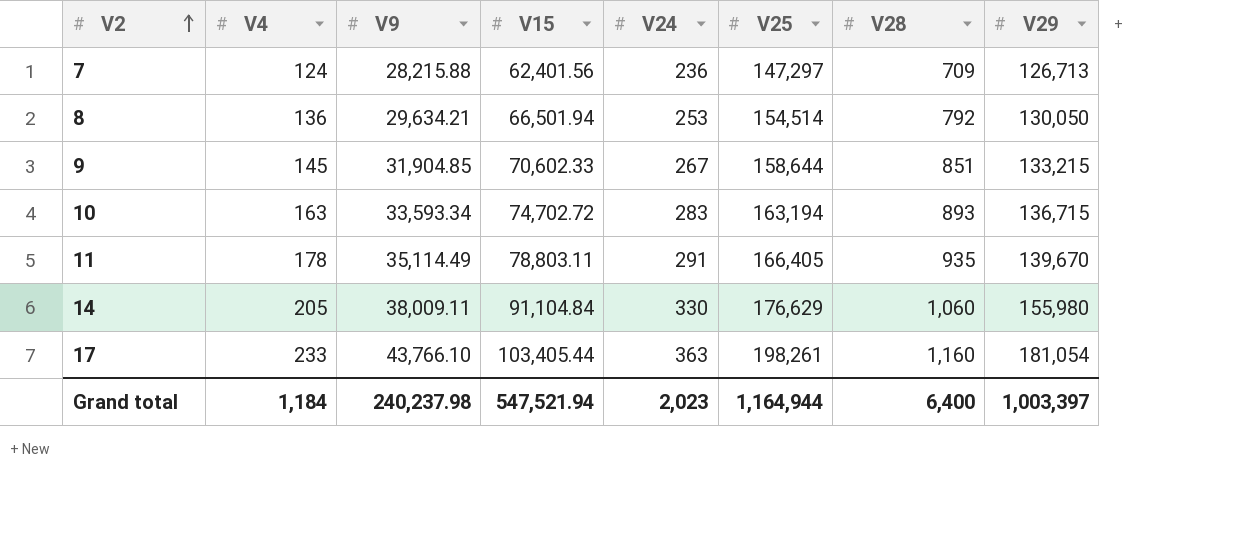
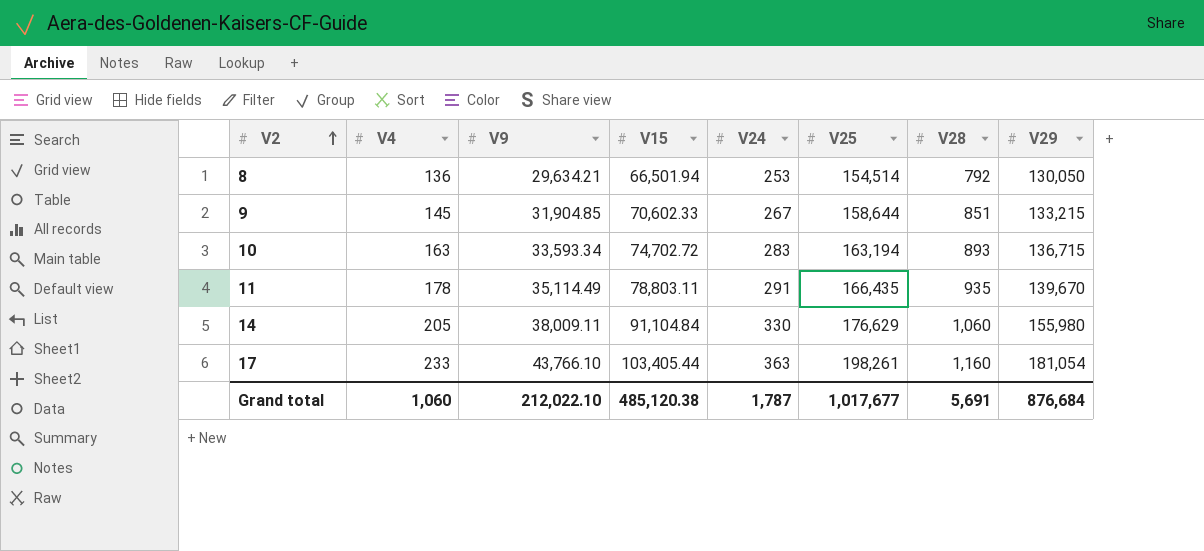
row 7: 124 | 28,215.88 | 62,401.56 | 236 | 147,297 | 709 | 126,713 -> none
11 | V25: 166,405 -> 166,435
Grand total | V4: 1,184 -> 1,060
Grand total | V9: 240,237.98 -> 212,022.10
Grand total | V15: 547,521.94 -> 485,120.38
Grand total | V24: 2,023 -> 1,787
Grand total | V25: 1,164,944 -> 1,017,677
Grand total | V28: 6,400 -> 5,691
Grand total | V29: 1,003,397 -> 876,684

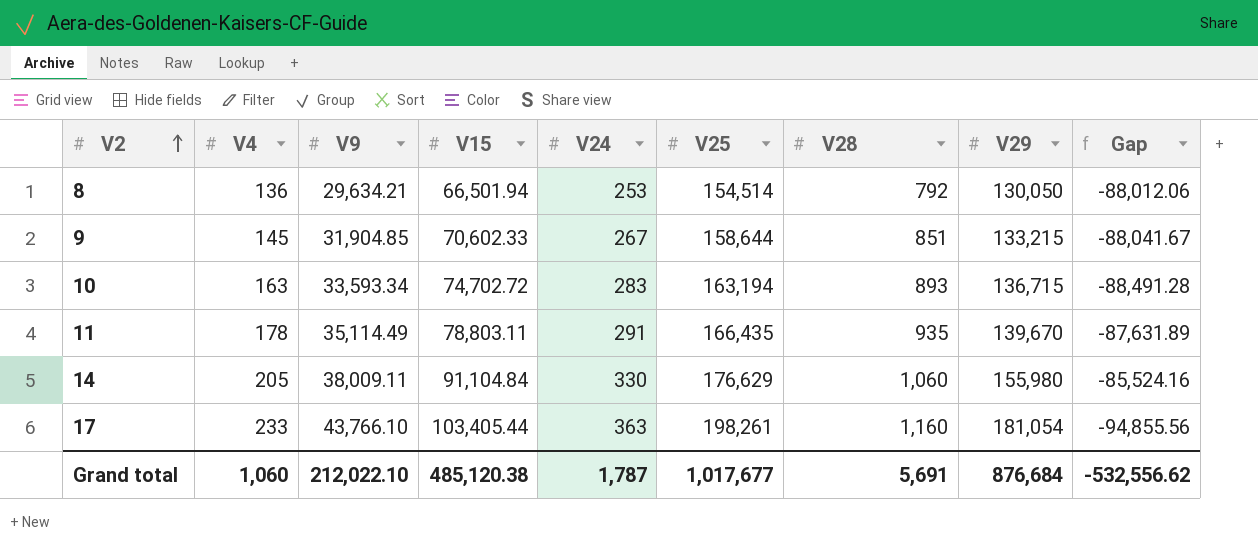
column Gap | formula: none -> [V15] - [V25]

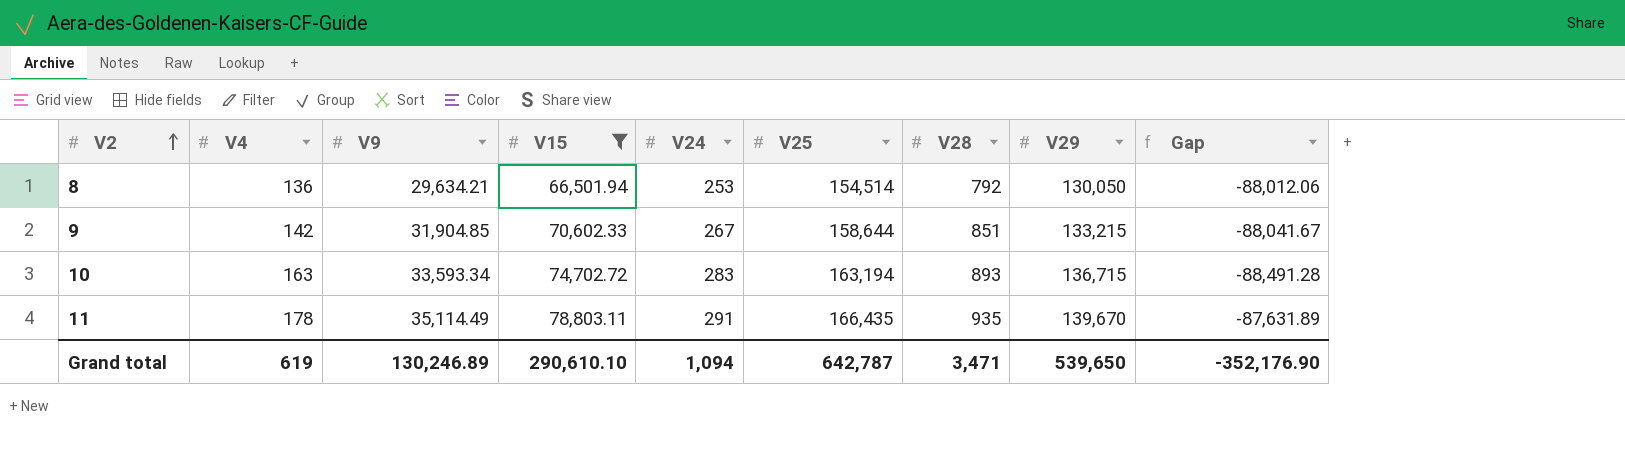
filter: none -> V15 <= 78,803.11
9 | V4: 145 -> 142
Grand total | V4: 1,060 -> 619
Grand total | V9: 212,022.10 -> 130,246.89
Grand total | V15: 485,120.38 -> 290,610.10
Grand total | V24: 1,787 -> 1,094
Grand total | V25: 1,017,677 -> 642,787
Grand total | V28: 5,691 -> 3,471
Grand total | V29: 876,684 -> 539,650
Grand total | Gap: -532,556.62 -> -352,176.90

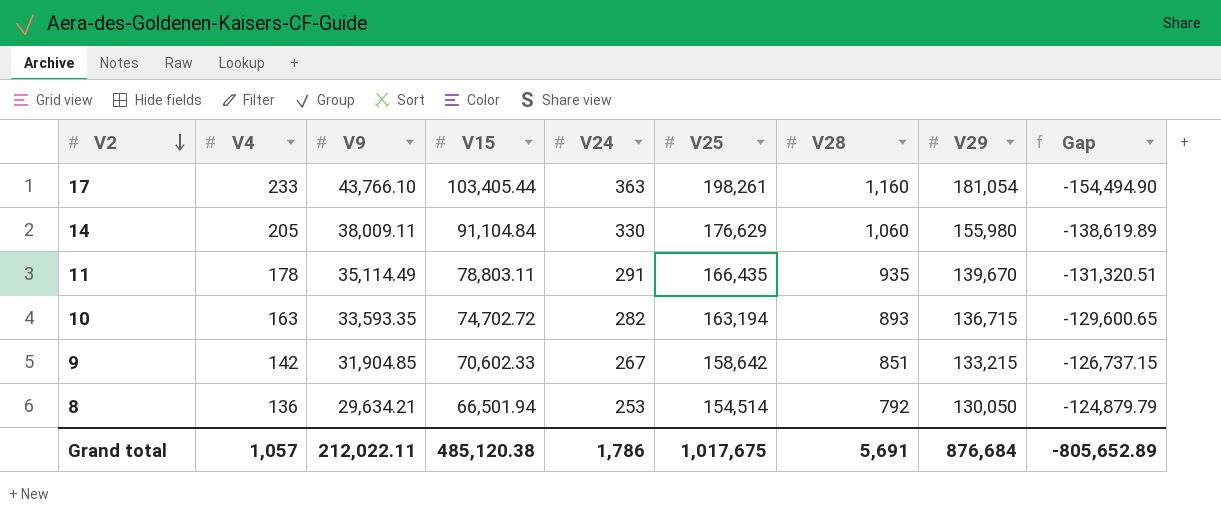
filter: V15 <= 78,803.11 -> none
row order: V2 ascending -> V2 descending
column Gap | formula: [V15] - [V25] -> [V9] - [V25]
10 | V9: 33,593.34 -> 33,593.35
10 | V24: 283 -> 282
9 | V25: 158,644 -> 158,642
Grand total | V4: 619 -> 1,057
Grand total | V9: 130,246.89 -> 212,022.11
Grand total | V15: 290,610.10 -> 485,120.38
Grand total | V24: 1,094 -> 1,786
Grand total | V25: 642,787 -> 1,017,675
Grand total | V28: 3,471 -> 5,691
Grand total | V29: 539,650 -> 876,684
Grand total | Gap: -352,176.90 -> -805,652.89

